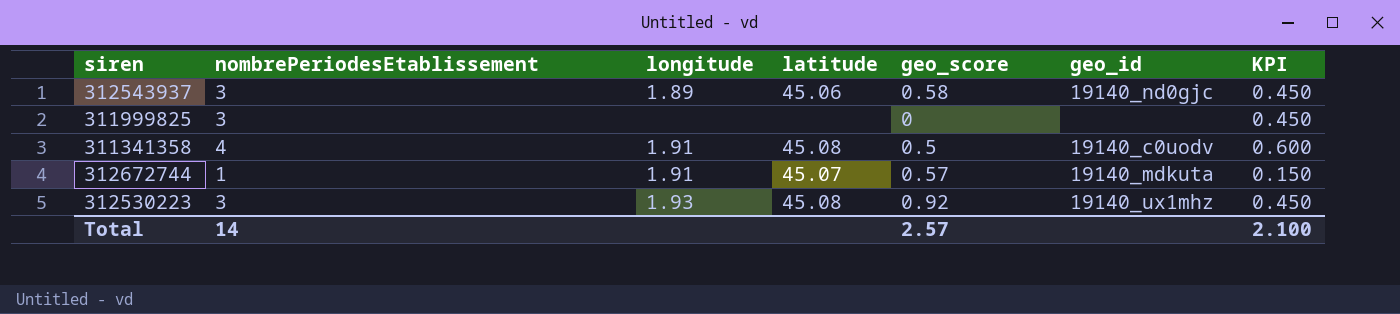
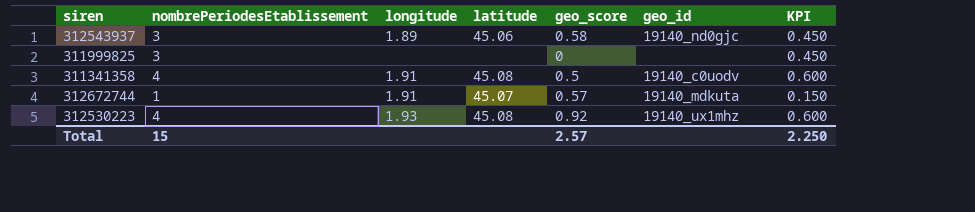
312530223 | nombrePeriodesEtablissement: 3 -> 4
312530223 | KPI: 0.450 -> 0.600
Total | nombrePeriodesEtablissement: 14 -> 15
Total | KPI: 2.100 -> 2.250

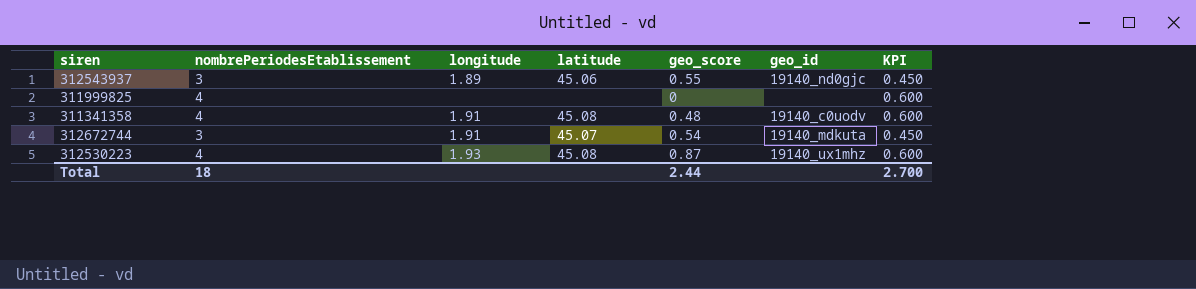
312543937 | geo_score: 0.58 -> 0.55
311999825 | nombrePeriodesEtablissement: 3 -> 4
311999825 | KPI: 0.450 -> 0.600
311341358 | geo_score: 0.5 -> 0.48
312672744 | nombrePeriodesEtablissement: 1 -> 3
312672744 | geo_score: 0.57 -> 0.54
312672744 | KPI: 0.150 -> 0.450
312530223 | geo_score: 0.92 -> 0.87
Total | nombrePeriodesEtablissement: 15 -> 18
Total | geo_score: 2.57 -> 2.44
Total | KPI: 2.250 -> 2.700

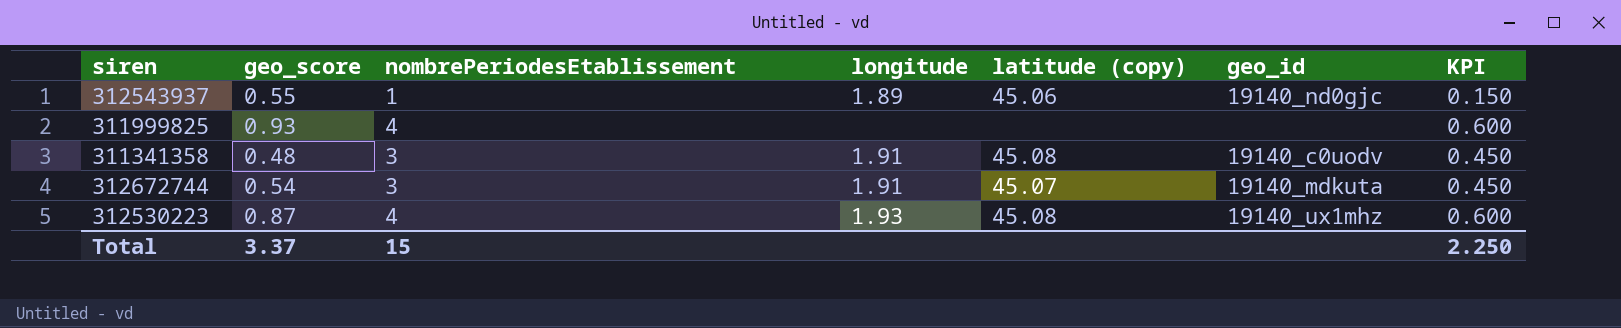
column geo_score | position: 5 -> 2
column name: latitude -> latitude (copy)
312543937 | nombrePeriodesEtablissement: 3 -> 1
312543937 | KPI: 0.450 -> 0.150
311999825 | geo_score: 0 -> 0.93
311341358 | nombrePeriodesEtablissement: 4 -> 3
311341358 | KPI: 0.600 -> 0.450
Total | geo_score: 2.44 -> 3.37
Total | nombrePeriodesEtablissement: 18 -> 15
Total | KPI: 2.700 -> 2.250

